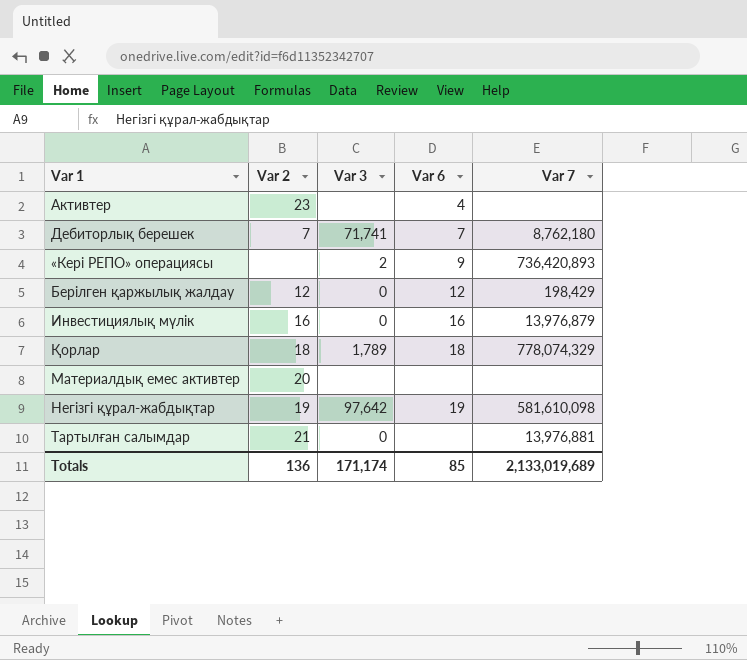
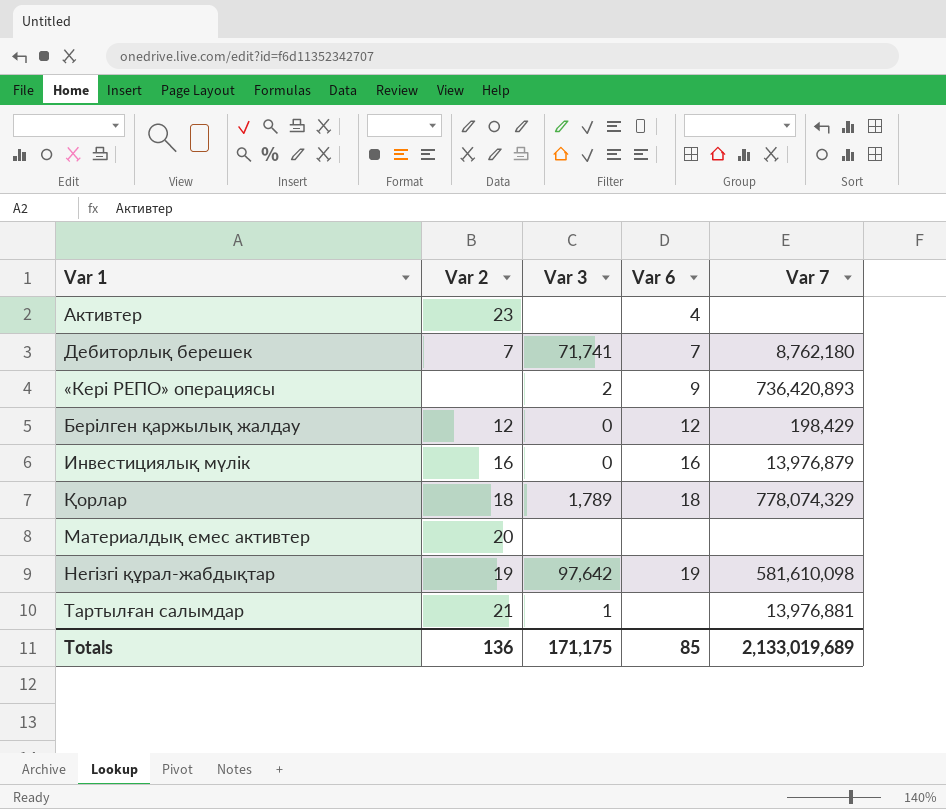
Тартылған салымдар | Var 3: 0 -> 1
Totals | Var 3: 171,174 -> 171,175

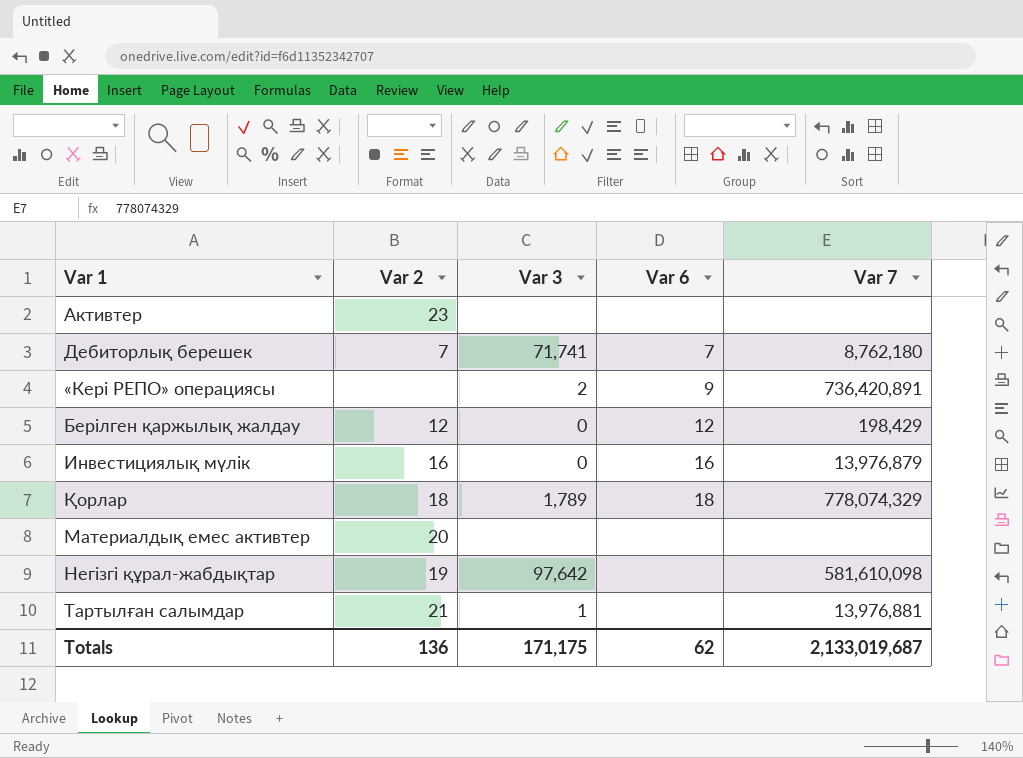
Активтер | Var 6: 4 -> none
«Кері РЕПО» операциясы | Var 7: 736,420,893 -> 736,420,891
Негізгі құрал-жабдықтар | Var 6: 19 -> none
Totals | Var 6: 85 -> 62
Totals | Var 7: 2,133,019,689 -> 2,133,019,687

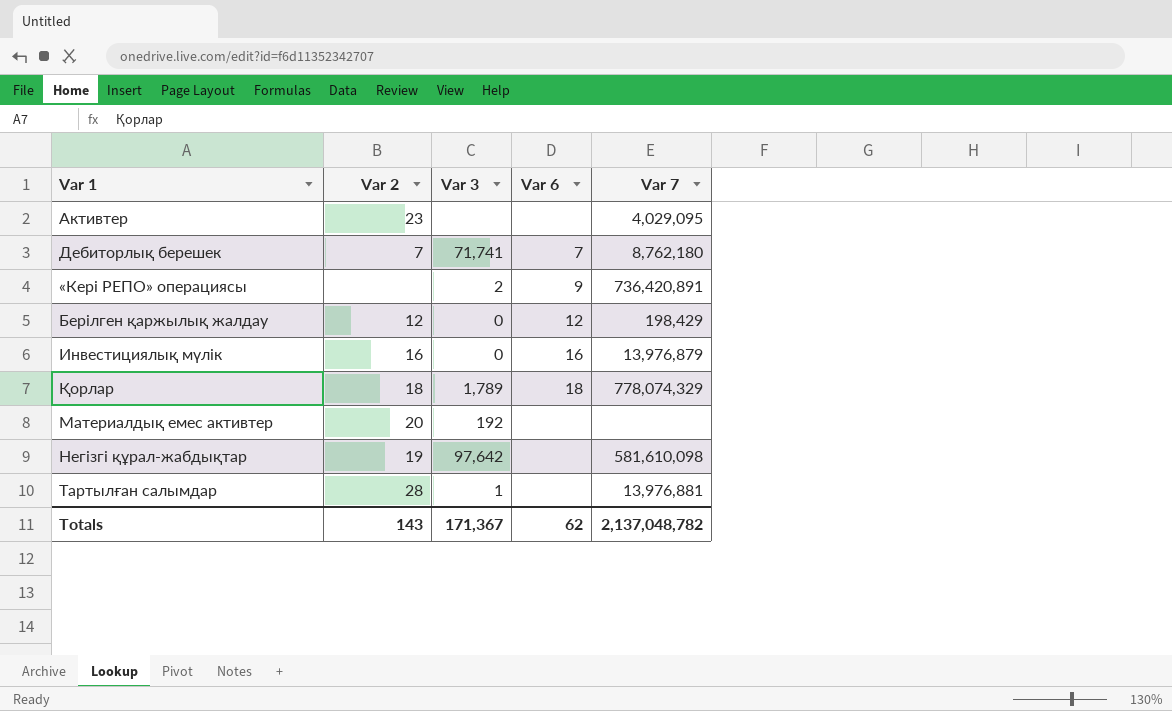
Активтер | Var 7: none -> 4,029,095
Материалдық емес активтер | Var 3: none -> 192
Тартылған салымдар | Var 2: 21 -> 28
Totals | Var 2: 136 -> 143
Totals | Var 3: 171,175 -> 171,367
Totals | Var 7: 2,133,019,687 -> 2,137,048,782

